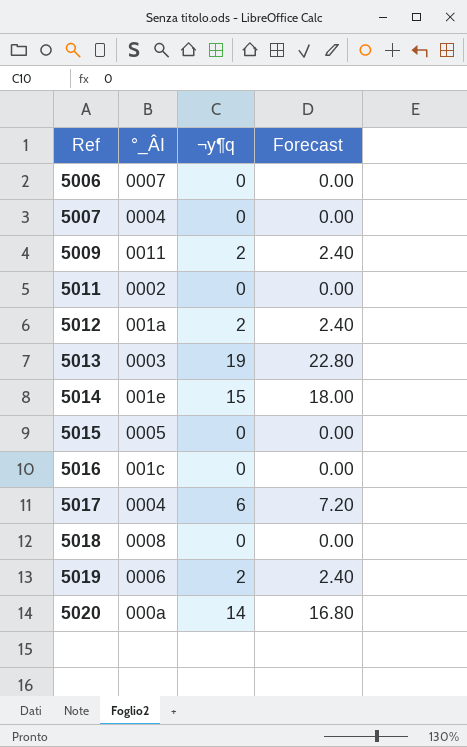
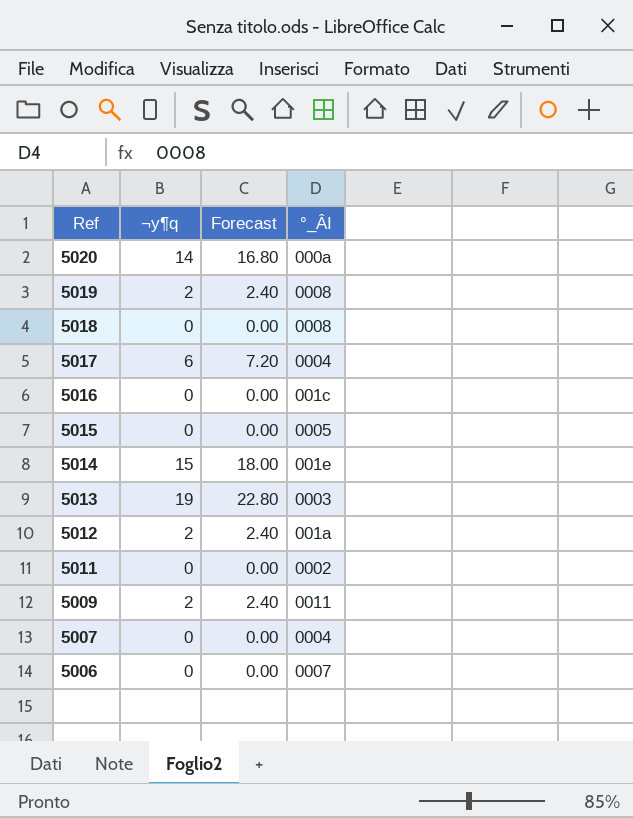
row order: Ref ascending -> Ref descending
column °_ÂI | position: 2 -> 4
5019 | °_ÂI: 0006 -> 0008

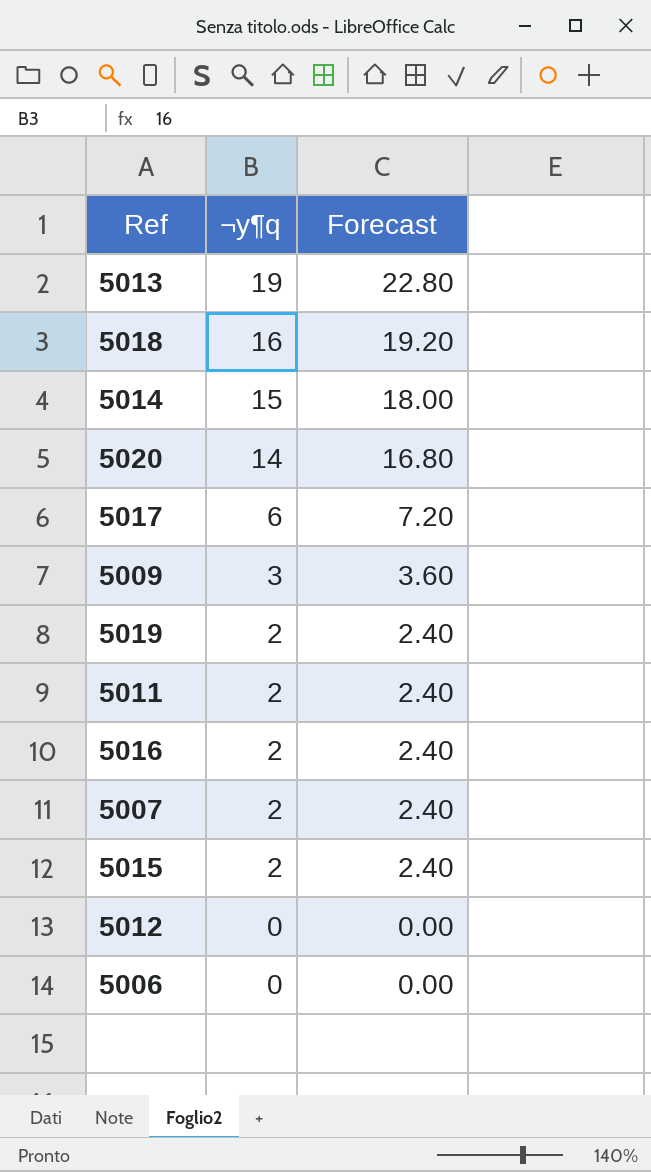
row order: Ref descending -> ¬y¶q descending
column °_ÂI | position: 4 -> none
5018 | ¬y¶q: 0 -> 16
5018 | Forecast: 0.00 -> 19.20
5009 | ¬y¶q: 2 -> 3
5009 | Forecast: 2.40 -> 3.60
5011 | ¬y¶q: 0 -> 2
5011 | Forecast: 0.00 -> 2.40
5016 | ¬y¶q: 0 -> 2
5016 | Forecast: 0.00 -> 2.40
5007 | ¬y¶q: 0 -> 2
5007 | Forecast: 0.00 -> 2.40
5015 | ¬y¶q: 0 -> 2
5015 | Forecast: 0.00 -> 2.40
5012 | ¬y¶q: 2 -> 0
5012 | Forecast: 2.40 -> 0.00

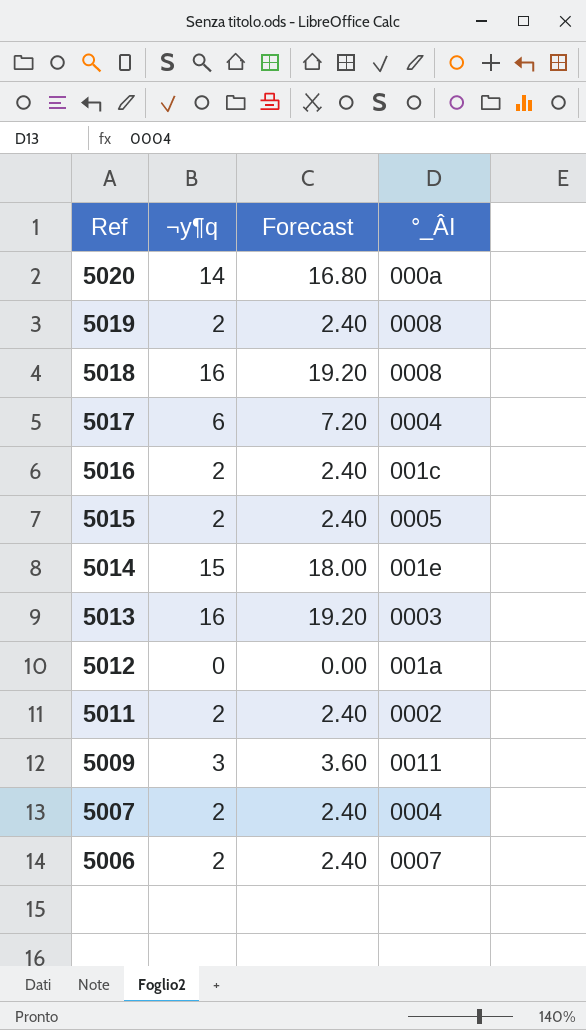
row order: ¬y¶q descending -> Ref descending
column °_ÂI | position: none -> 4
5013 | ¬y¶q: 19 -> 16
5013 | Forecast: 22.80 -> 19.20
5006 | ¬y¶q: 0 -> 2
5006 | Forecast: 0.00 -> 2.40

